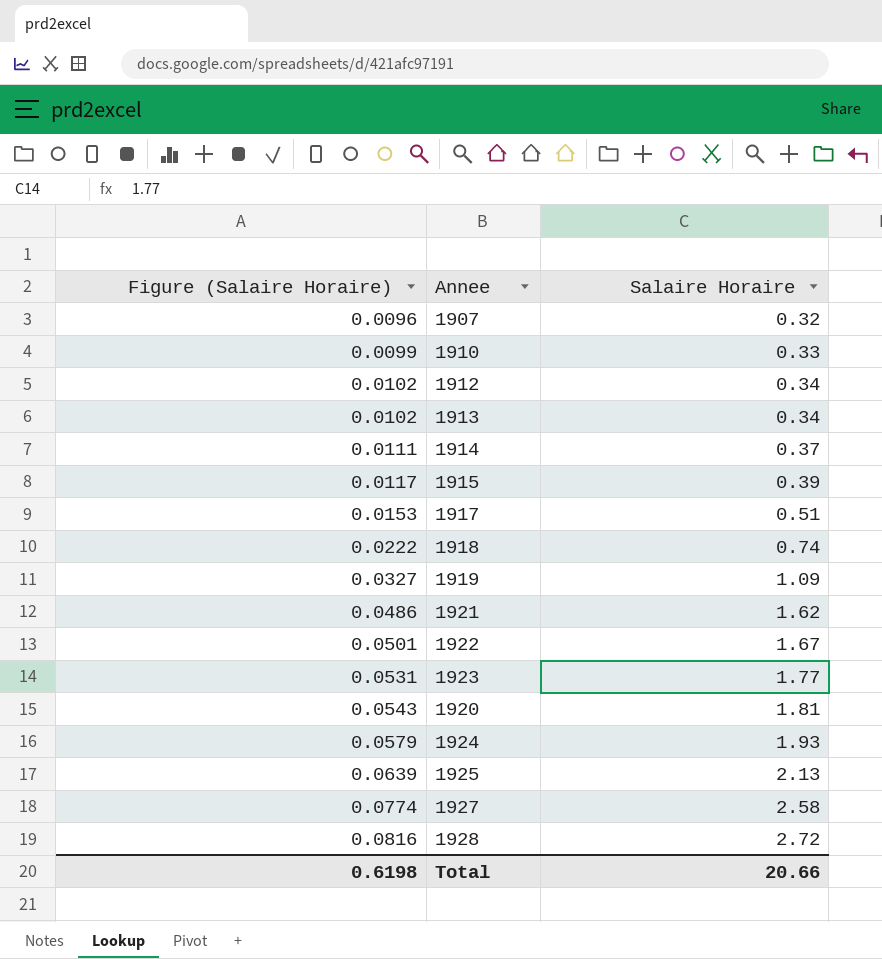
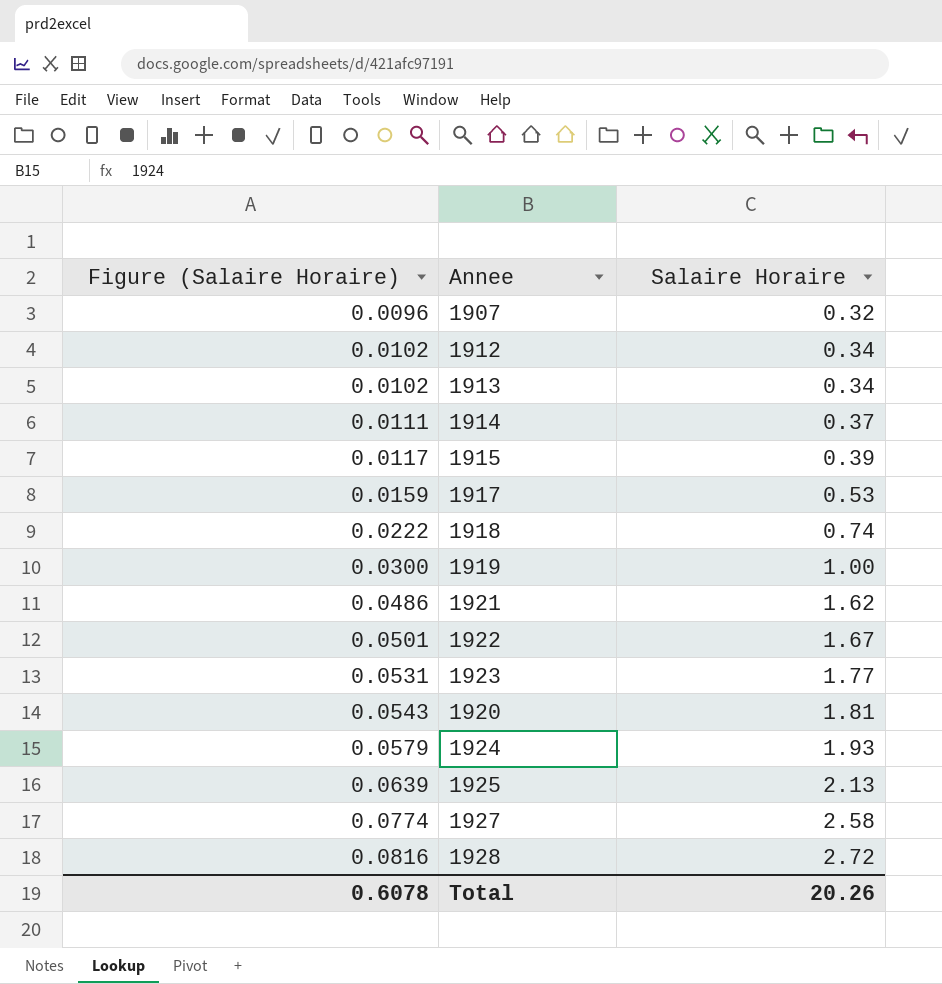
row 1910: 0.0099 | 0.33 -> none
1917 | Figure (Salaire Horaire): 0.0153 -> 0.0159
1917 | Salaire Horaire: 0.51 -> 0.53
1919 | Figure (Salaire Horaire): 0.0327 -> 0.0300
1919 | Salaire Horaire: 1.09 -> 1.00
Total | Figure (Salaire Horaire): 0.6198 -> 0.6078
Total | Salaire Horaire: 20.66 -> 20.26

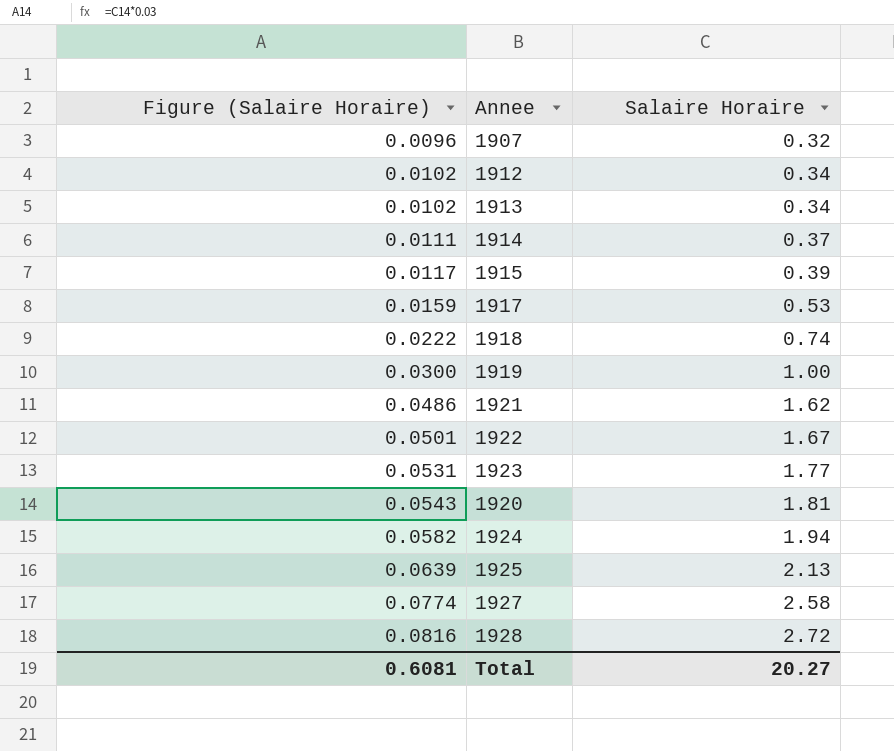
1924 | Figure (Salaire Horaire): 0.0579 -> 0.0582
1924 | Salaire Horaire: 1.93 -> 1.94
Total | Figure (Salaire Horaire): 0.6078 -> 0.6081
Total | Salaire Horaire: 20.26 -> 20.27

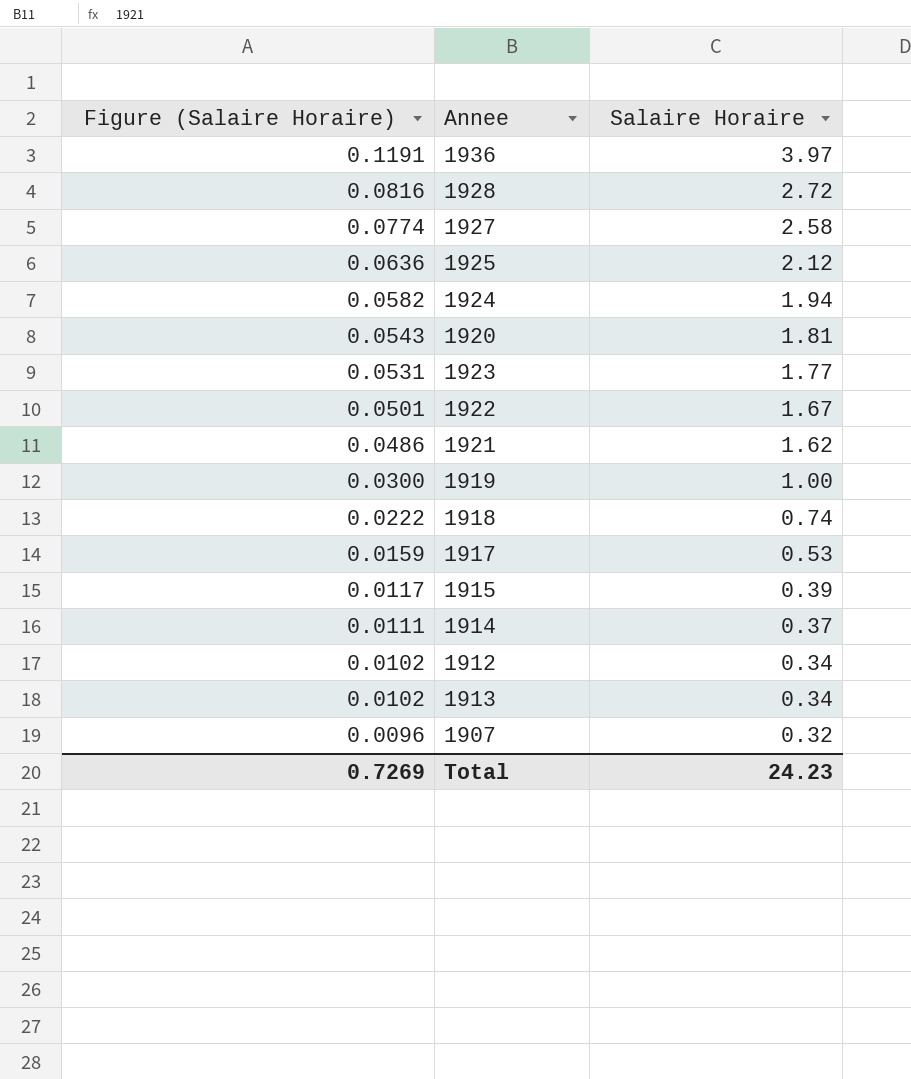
row order: Figure (Salaire Horaire) ascending -> Figure (Salaire Horaire) descending
row 1936: none -> 0.1191 | 3.97
1925 | Figure (Salaire Horaire): 0.0639 -> 0.0636
1925 | Salaire Horaire: 2.13 -> 2.12
Total | Figure (Salaire Horaire): 0.6081 -> 0.7269
Total | Salaire Horaire: 20.27 -> 24.23

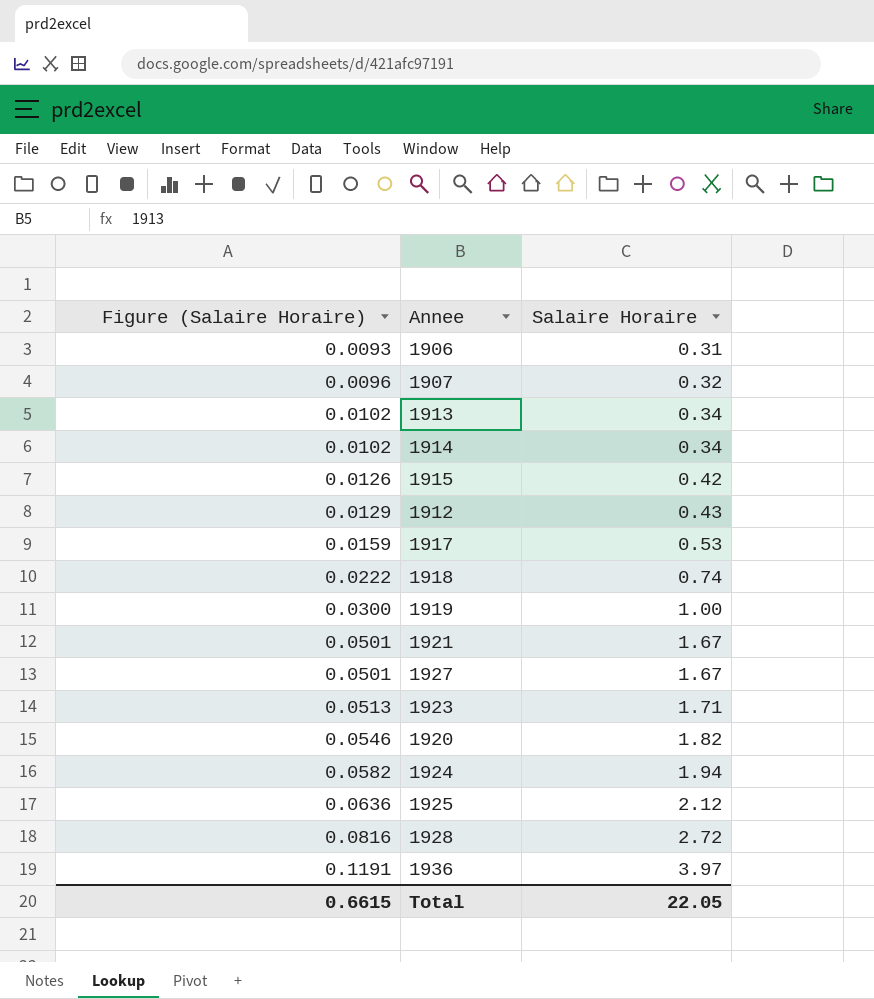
row order: Figure (Salaire Horaire) descending -> Figure (Salaire Horaire) ascending
row 1922: 0.0501 | 1.67 -> none
row 1906: none -> 0.0093 | 0.31
1914 | Figure (Salaire Horaire): 0.0111 -> 0.0102
1914 | Salaire Horaire: 0.37 -> 0.34
1915 | Figure (Salaire Horaire): 0.0117 -> 0.0126
1915 | Salaire Horaire: 0.39 -> 0.42
1912 | Figure (Salaire Horaire): 0.0102 -> 0.0129
1912 | Salaire Horaire: 0.34 -> 0.43
1921 | Figure (Salaire Horaire): 0.0486 -> 0.0501
1921 | Salaire Horaire: 1.62 -> 1.67
1927 | Figure (Salaire Horaire): 0.0774 -> 0.0501
1927 | Salaire Horaire: 2.58 -> 1.67
1923 | Figure (Salaire Horaire): 0.0531 -> 0.0513
1923 | Salaire Horaire: 1.77 -> 1.71
1920 | Figure (Salaire Horaire): 0.0543 -> 0.0546
1920 | Salaire Horaire: 1.81 -> 1.82
Total | Figure (Salaire Horaire): 0.7269 -> 0.6615
Total | Salaire Horaire: 24.23 -> 22.05

